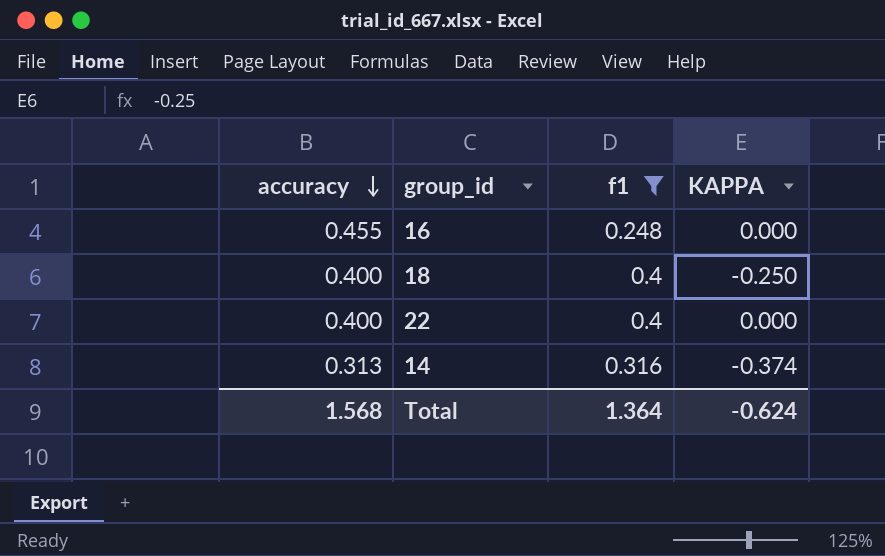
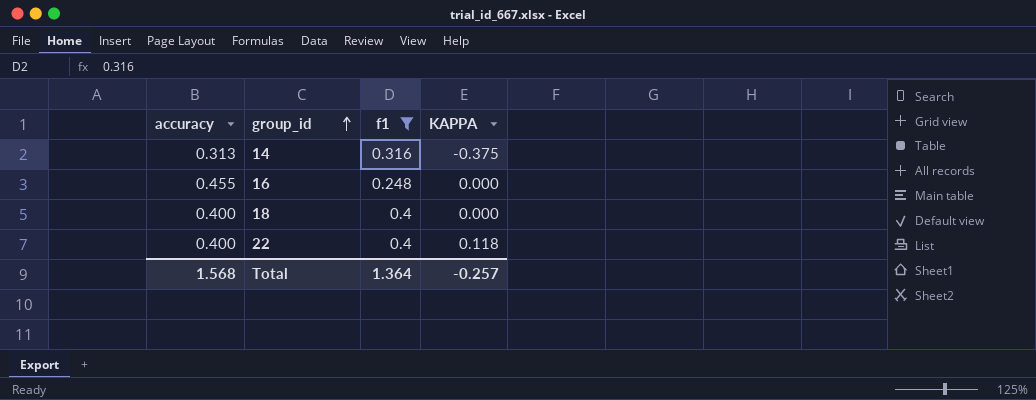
row order: accuracy descending -> group_id ascending
14 | KAPPA: -0.374 -> -0.375
18 | KAPPA: -0.250 -> 0.000
22 | KAPPA: 0.000 -> 0.118
Total | KAPPA: -0.624 -> -0.257

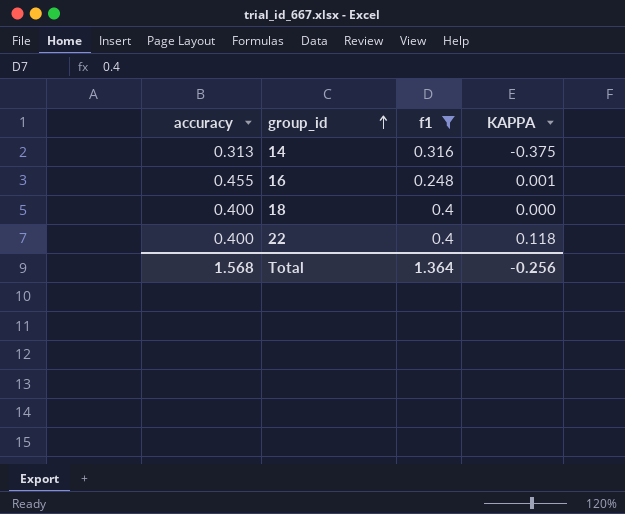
16 | KAPPA: 0.000 -> 0.001
Total | KAPPA: -0.257 -> -0.256

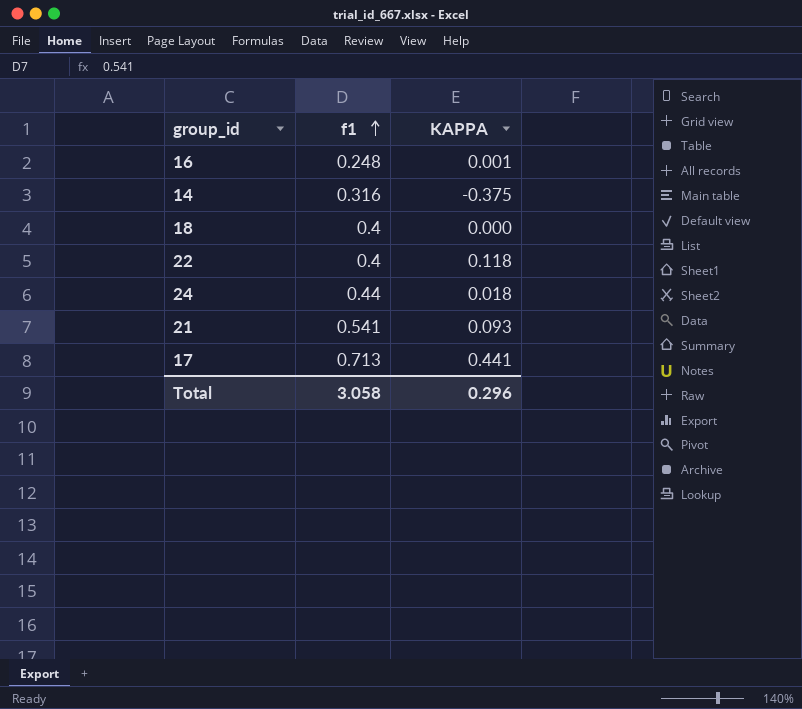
filter: f1 <= 0.4 -> none
row order: group_id ascending -> f1 ascending
column accuracy | position: 1 -> none
Total | f1: 1.364 -> 3.058
Total | KAPPA: -0.256 -> 0.296

